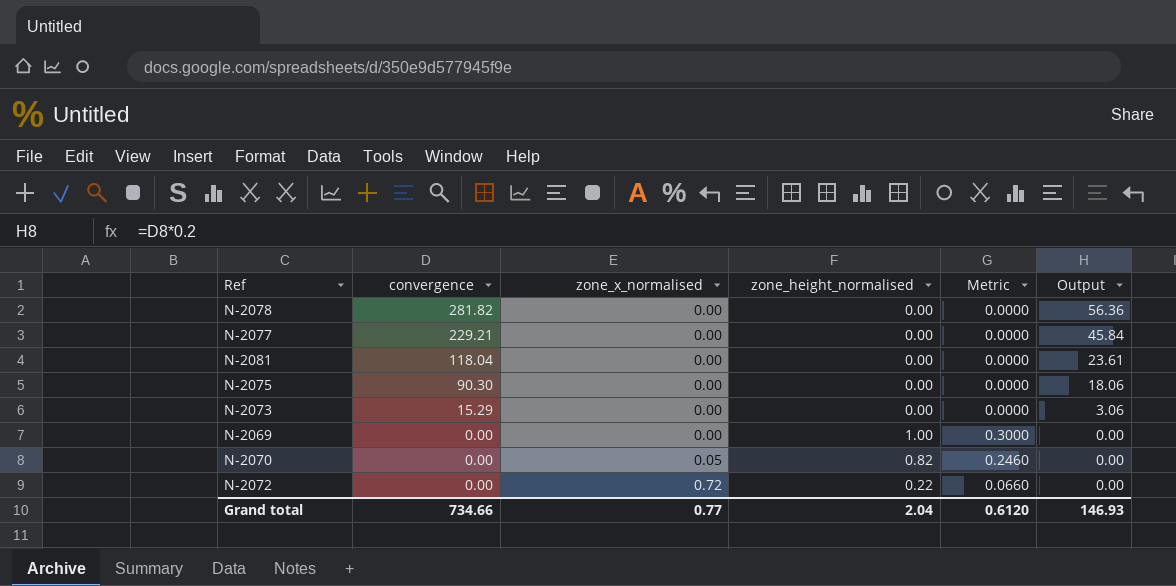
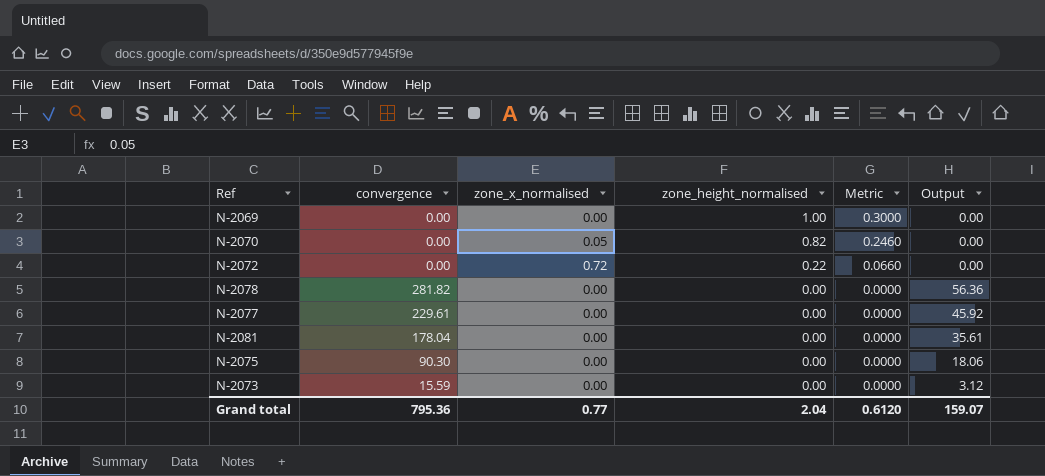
row order: convergence descending -> zone_height_normalised descending
N-2077 | convergence: 229.21 -> 229.61
N-2077 | Output: 45.84 -> 45.92
N-2081 | convergence: 118.04 -> 178.04
N-2081 | Output: 23.61 -> 35.61
N-2073 | convergence: 15.29 -> 15.59
N-2073 | Output: 3.06 -> 3.12
Grand total | convergence: 734.66 -> 795.36
Grand total | Output: 146.93 -> 159.07

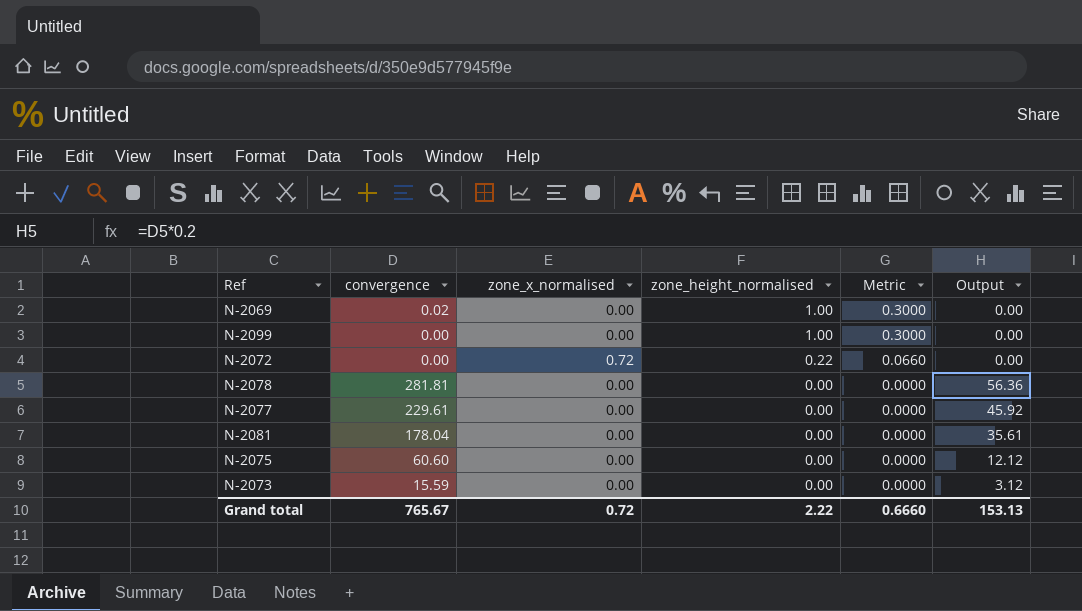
row N-2070: 0.00 | 0.05 | 0.82 | 0.2460 | 0.00 -> none
N-2069 | convergence: 0.00 -> 0.02
row N-2099: none -> 0.00 | 0.00 | 1.00 | 0.3000 | 0.00
N-2078 | convergence: 281.82 -> 281.81
N-2075 | convergence: 90.30 -> 60.60
N-2075 | Output: 18.06 -> 12.12
Grand total | convergence: 795.36 -> 765.67
Grand total | zone_x_normalised: 0.77 -> 0.72
Grand total | zone_height_normalised: 2.04 -> 2.22
Grand total | Metric: 0.6120 -> 0.6660
Grand total | Output: 159.07 -> 153.13

